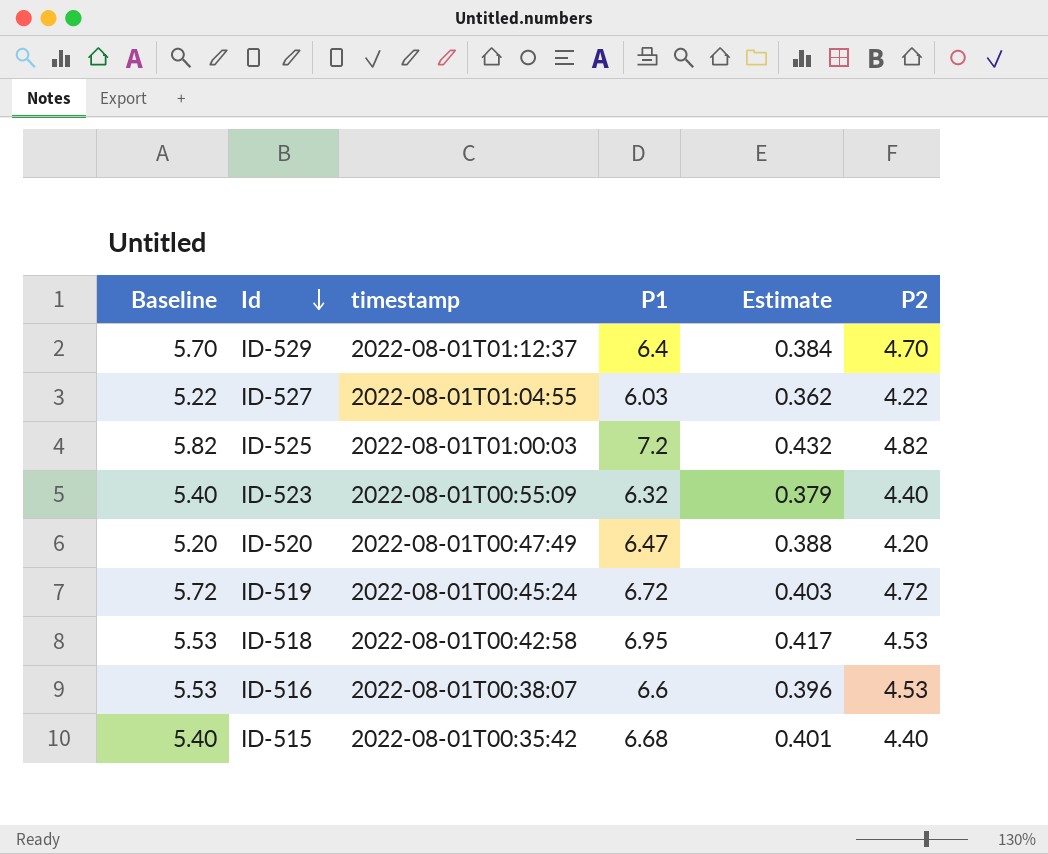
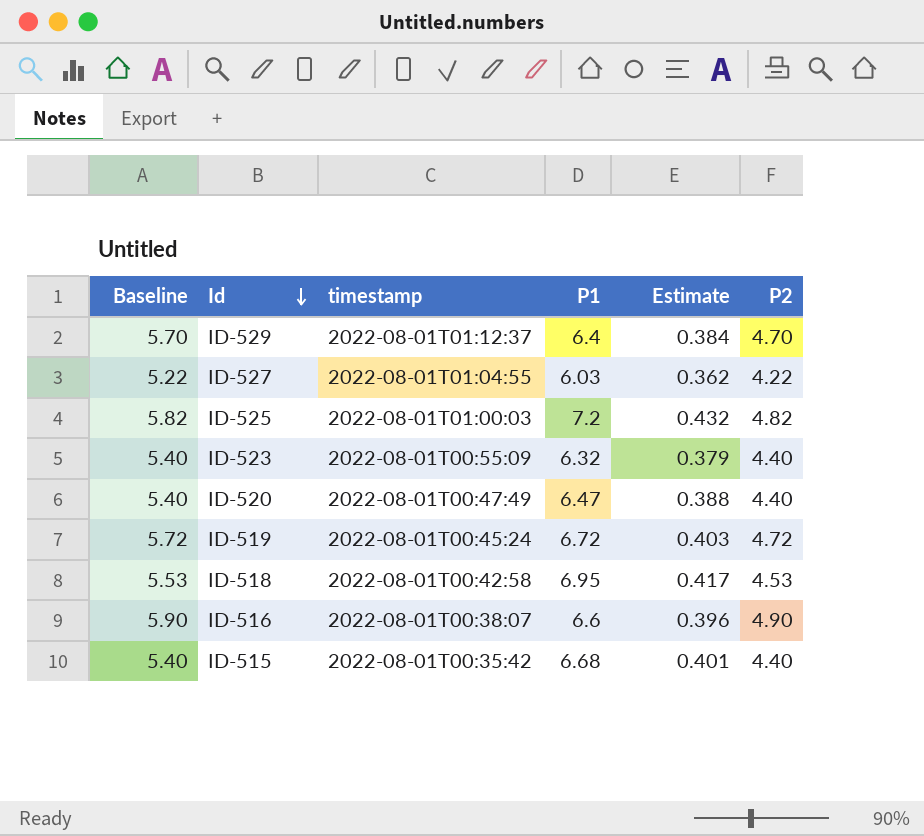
ID-520 | Baseline: 5.20 -> 5.40
ID-520 | P2: 4.20 -> 4.40
ID-516 | Baseline: 5.53 -> 5.90
ID-516 | P2: 4.53 -> 4.90

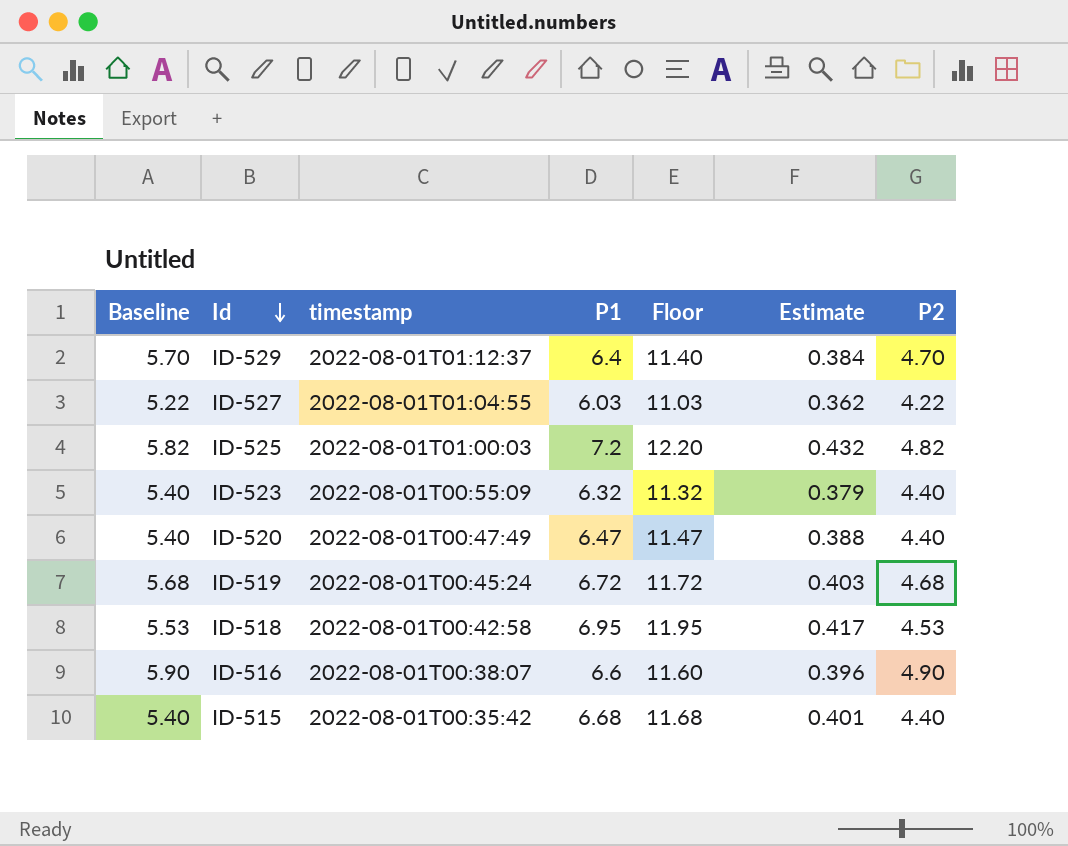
column Floor | formula: none -> [P1] + 5
ID-519 | Baseline: 5.72 -> 5.68
ID-519 | P2: 4.72 -> 4.68

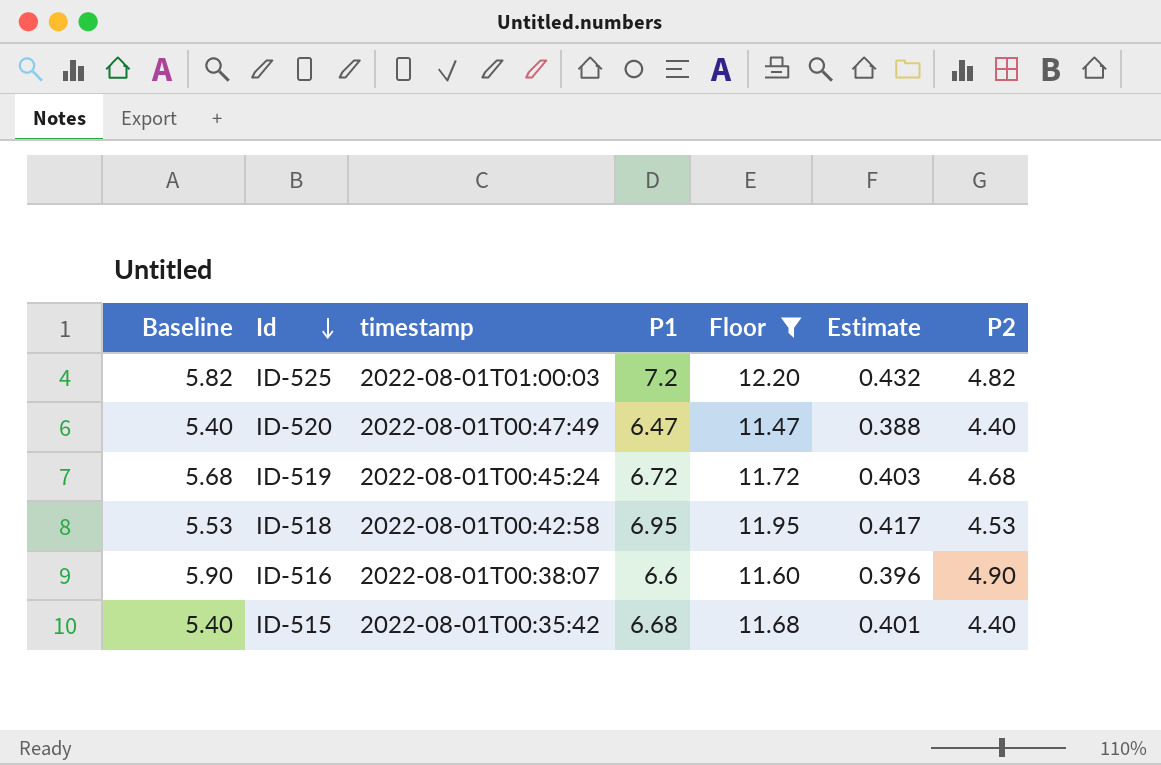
filter: none -> Floor >= 11.47

